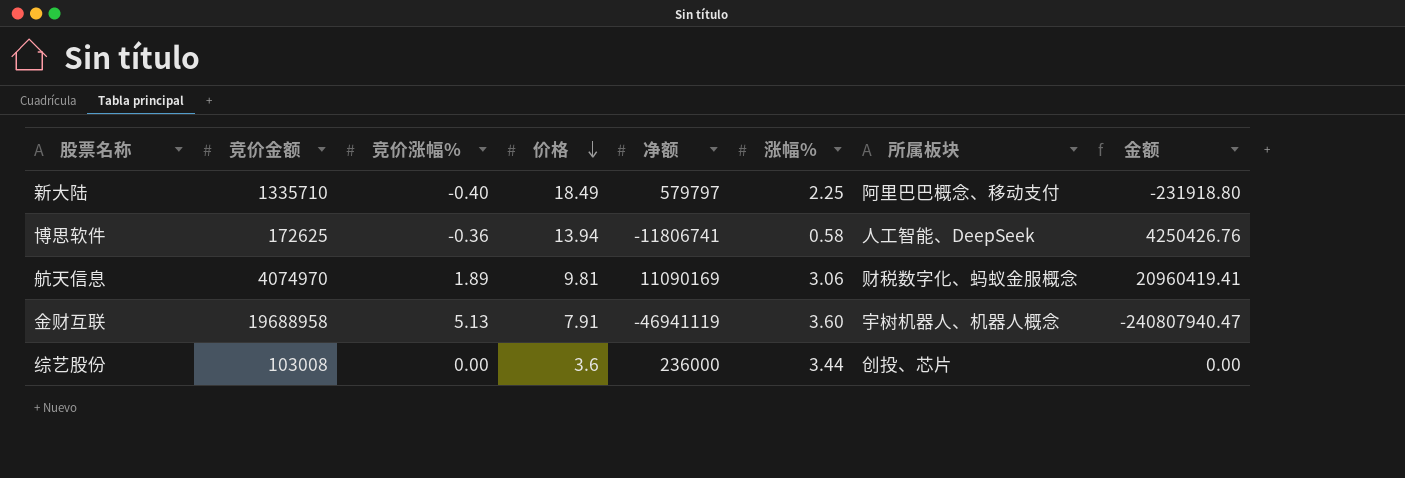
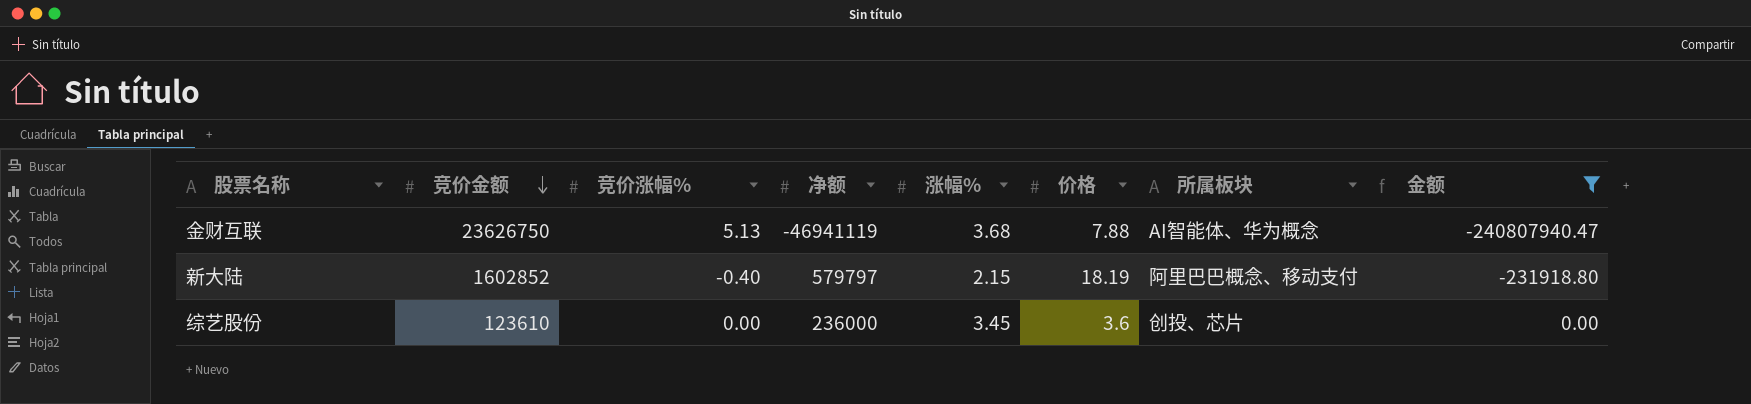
filter: none -> 金额 <= 0.00
row order: 价格 descending -> 竞价金额 descending
column 价格 | position: 4 -> 6
金财互联 | 竞价金额: 19688958 -> 23626750
金财互联 | 涨幅%: 3.60 -> 3.68
金财互联 | 价格: 7.91 -> 7.88
金财互联 | 所属板块: 宇树机器人、机器人概念 -> AI智能体、华为概念
新大陆 | 竞价金额: 1335710 -> 1602852
新大陆 | 涨幅%: 2.25 -> 2.15
新大陆 | 价格: 18.49 -> 18.19
综艺股份 | 竞价金额: 103008 -> 123610
综艺股份 | 涨幅%: 3.44 -> 3.45

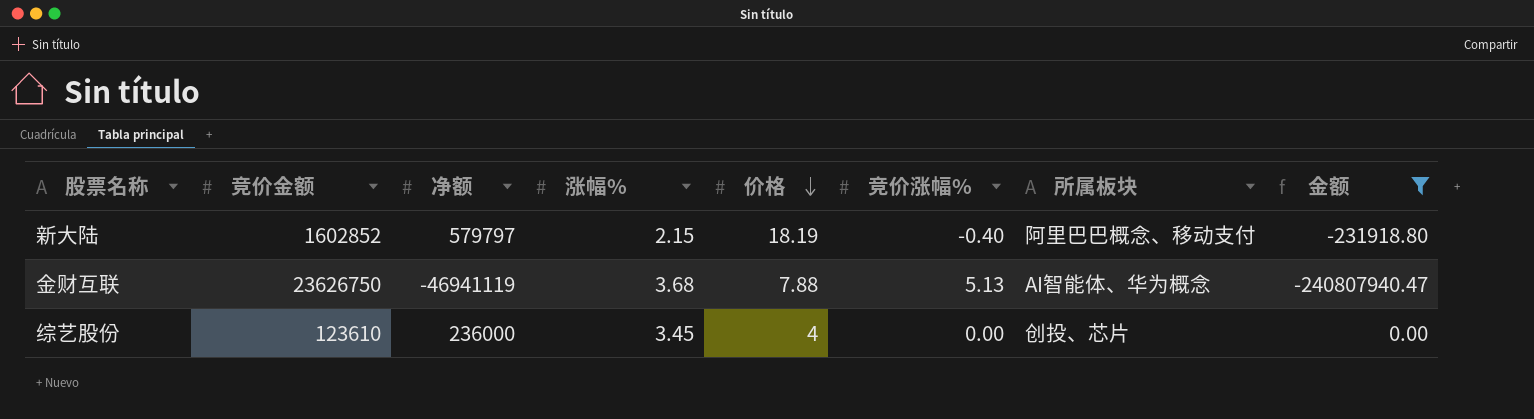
row order: 竞价金额 descending -> 价格 descending
column 竞价涨幅% | position: 3 -> 6
综艺股份 | 价格: 3.6 -> 4

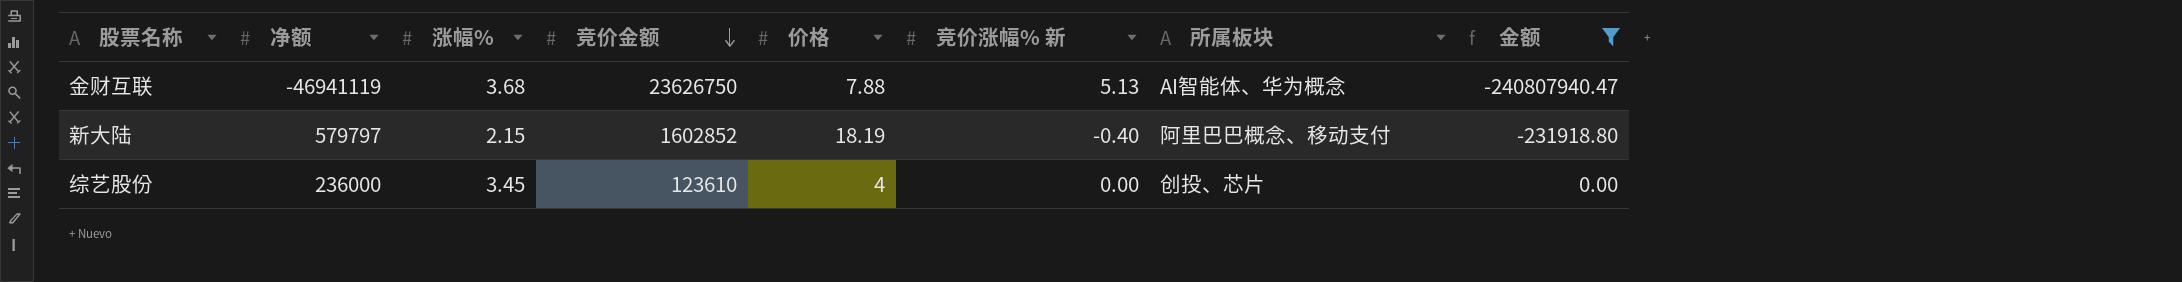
row order: 价格 descending -> 竞价金额 descending
column 竞价金额 | position: 2 -> 4
column name: 竞价涨幅% -> 竞价涨幅% 新

